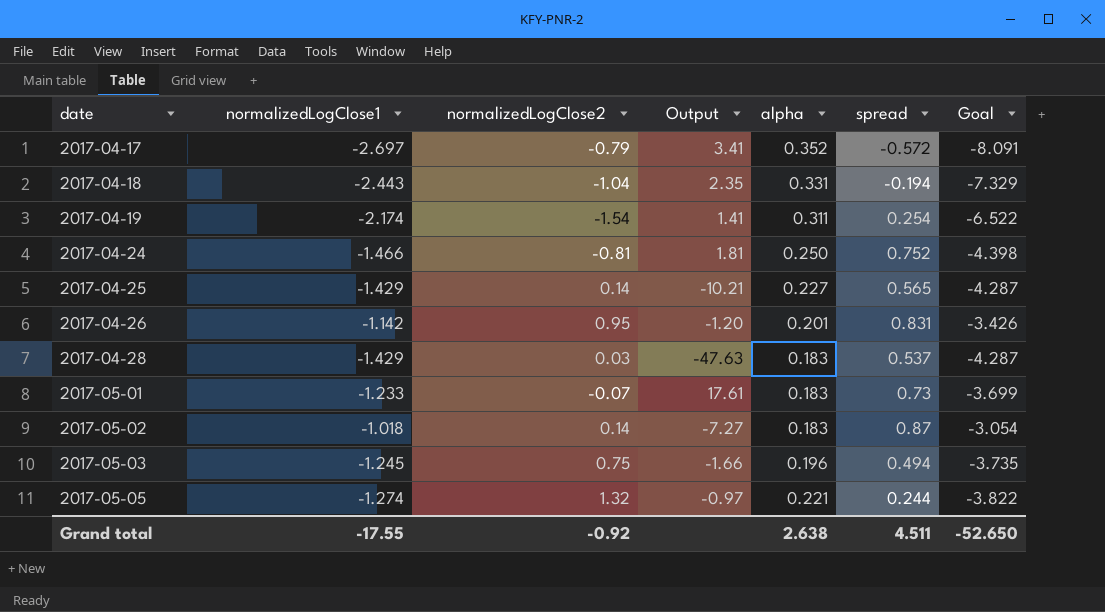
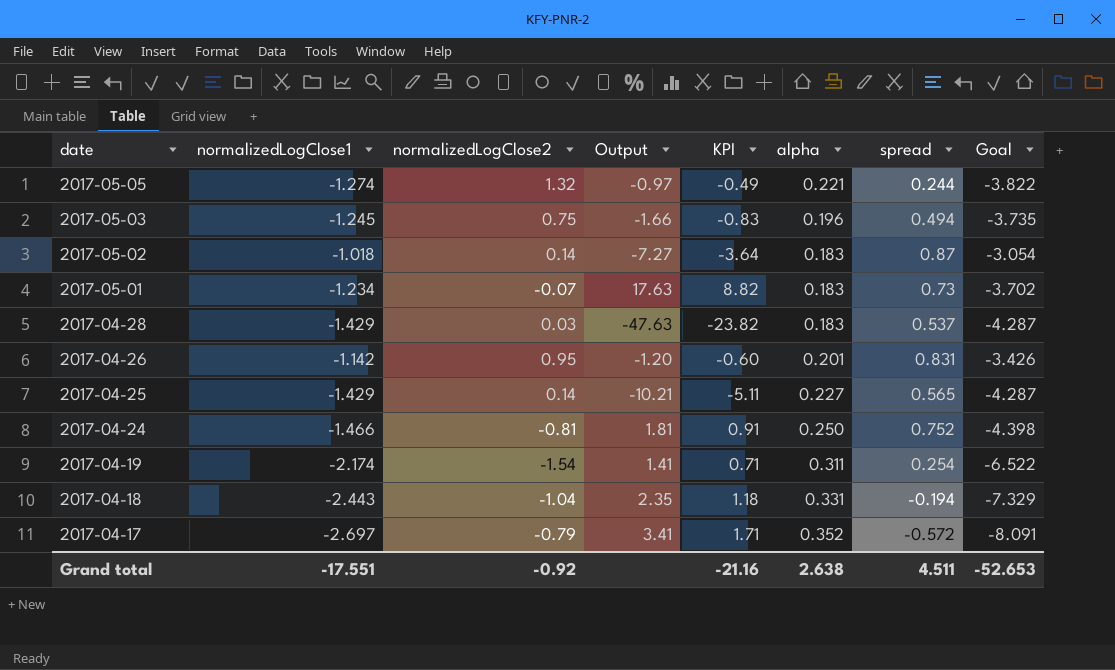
row order: date ascending -> date descending
column KPI | formula: none -> [Output] * 0.5
2017-05-01 | normalizedLogClose1: -1.233 -> -1.234
2017-05-01 | Output: 17.61 -> 17.63
2017-05-01 | Goal: -3.699 -> -3.702
Grand total | normalizedLogClose1: -17.55 -> -17.551
Grand total | Goal: -52.650 -> -52.653

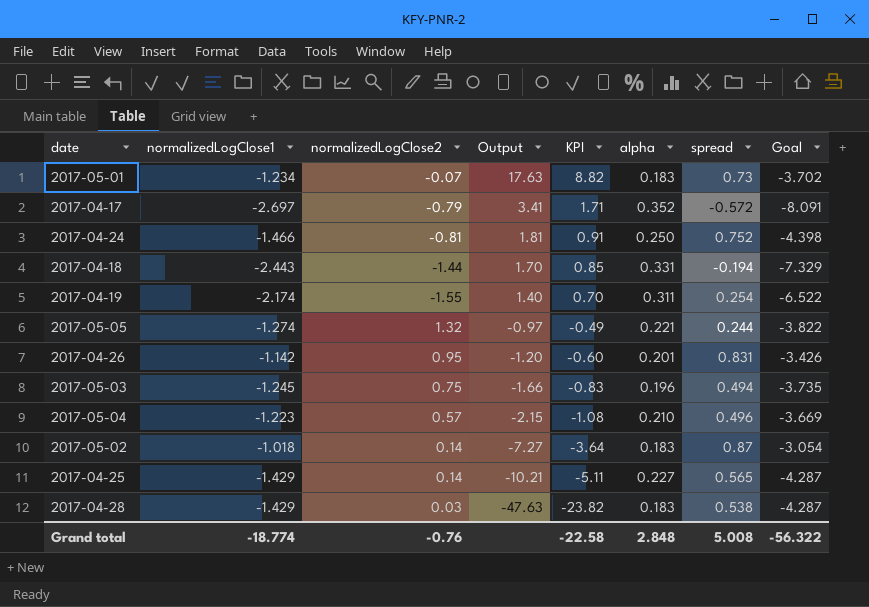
row order: date descending -> Output descending
2017-04-18 | normalizedLogClose2: -1.04 -> -1.44
2017-04-18 | Output: 2.35 -> 1.70
2017-04-18 | KPI: 1.18 -> 0.85
2017-04-19 | normalizedLogClose2: -1.54 -> -1.55
2017-04-19 | Output: 1.41 -> 1.40
2017-04-19 | KPI: 0.71 -> 0.70
row 2017-05-04: none -> -1.223 | 0.57 | -2.15 | -1.08 | 0.210 | 0.496 | -3.669
2017-04-28 | spread: 0.537 -> 0.538
Grand total | normalizedLogClose1: -17.551 -> -18.774
Grand total | normalizedLogClose2: -0.92 -> -0.76
Grand total | KPI: -21.16 -> -22.58
Grand total | alpha: 2.638 -> 2.848
Grand total | spread: 4.511 -> 5.008
Grand total | Goal: -52.653 -> -56.322

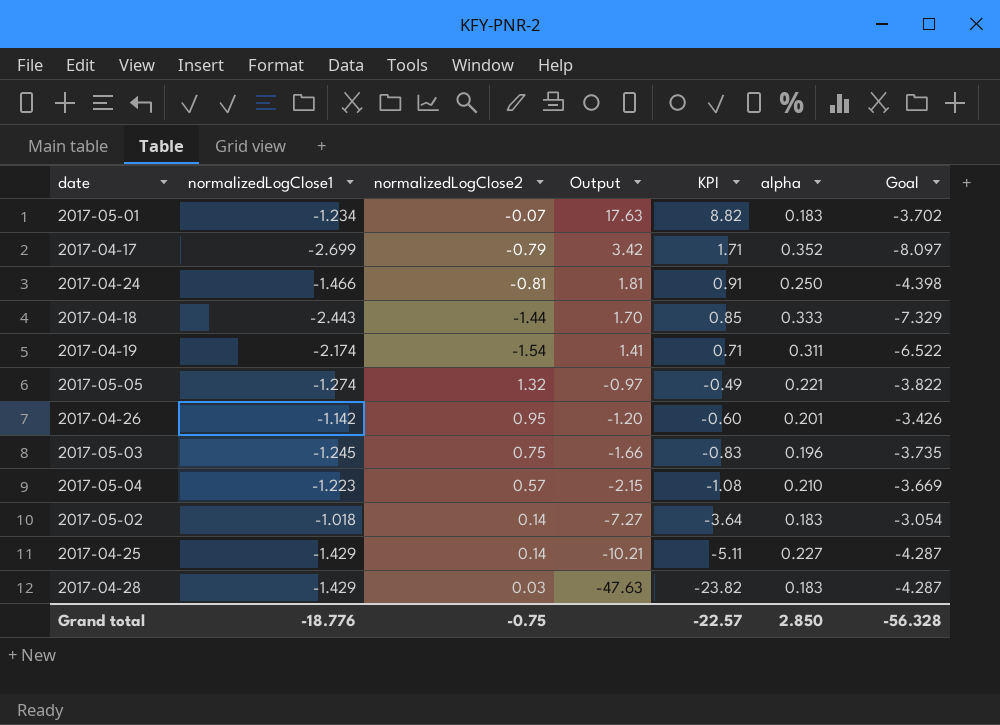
column spread | position: 7 -> none
2017-04-17 | normalizedLogClose1: -2.697 -> -2.699
2017-04-17 | Output: 3.41 -> 3.42
2017-04-17 | Goal: -8.091 -> -8.097
2017-04-18 | alpha: 0.331 -> 0.333
2017-04-19 | normalizedLogClose2: -1.55 -> -1.54
2017-04-19 | Output: 1.40 -> 1.41
2017-04-19 | KPI: 0.70 -> 0.71
Grand total | normalizedLogClose1: -18.774 -> -18.776
Grand total | normalizedLogClose2: -0.76 -> -0.75
Grand total | KPI: -22.58 -> -22.57
Grand total | alpha: 2.848 -> 2.850
Grand total | Goal: -56.322 -> -56.328

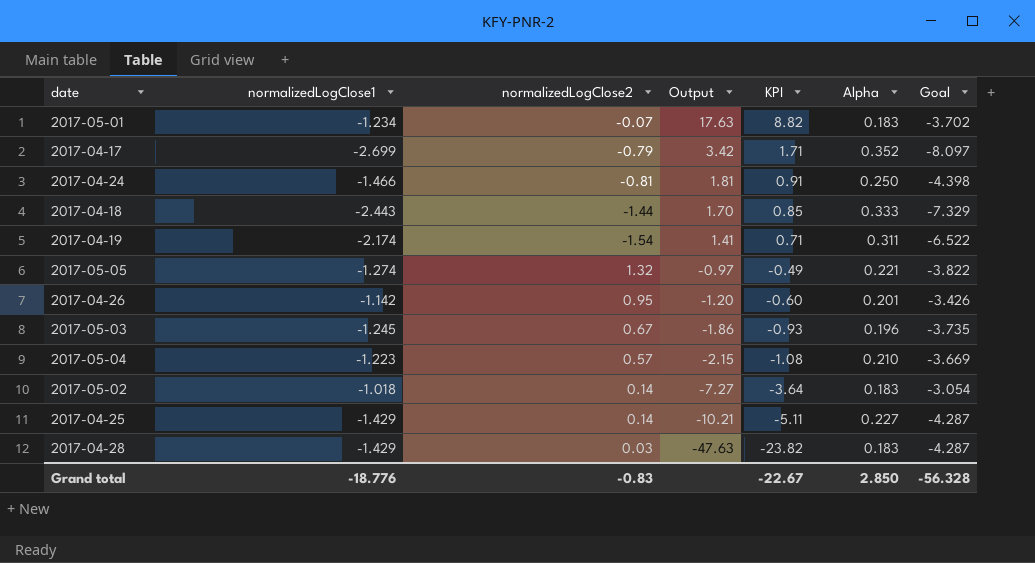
column name: alpha -> Alpha
2017-05-03 | normalizedLogClose2: 0.75 -> 0.67
2017-05-03 | Output: -1.66 -> -1.86
2017-05-03 | KPI: -0.83 -> -0.93
Grand total | normalizedLogClose2: -0.75 -> -0.83
Grand total | KPI: -22.57 -> -22.67

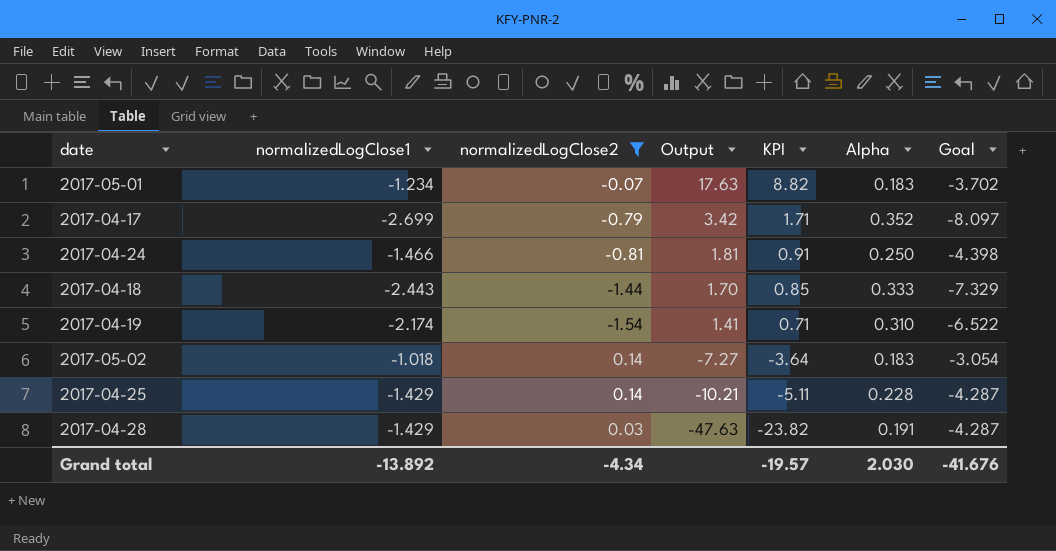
filter: none -> normalizedLogClose2 <= 0.14
2017-04-19 | Alpha: 0.311 -> 0.310
2017-04-25 | Alpha: 0.227 -> 0.228
2017-04-28 | Alpha: 0.183 -> 0.191
Grand total | normalizedLogClose1: -18.776 -> -13.892
Grand total | normalizedLogClose2: -0.83 -> -4.34
Grand total | KPI: -22.67 -> -19.57
Grand total | Alpha: 2.850 -> 2.030
Grand total | Goal: -56.328 -> -41.676

